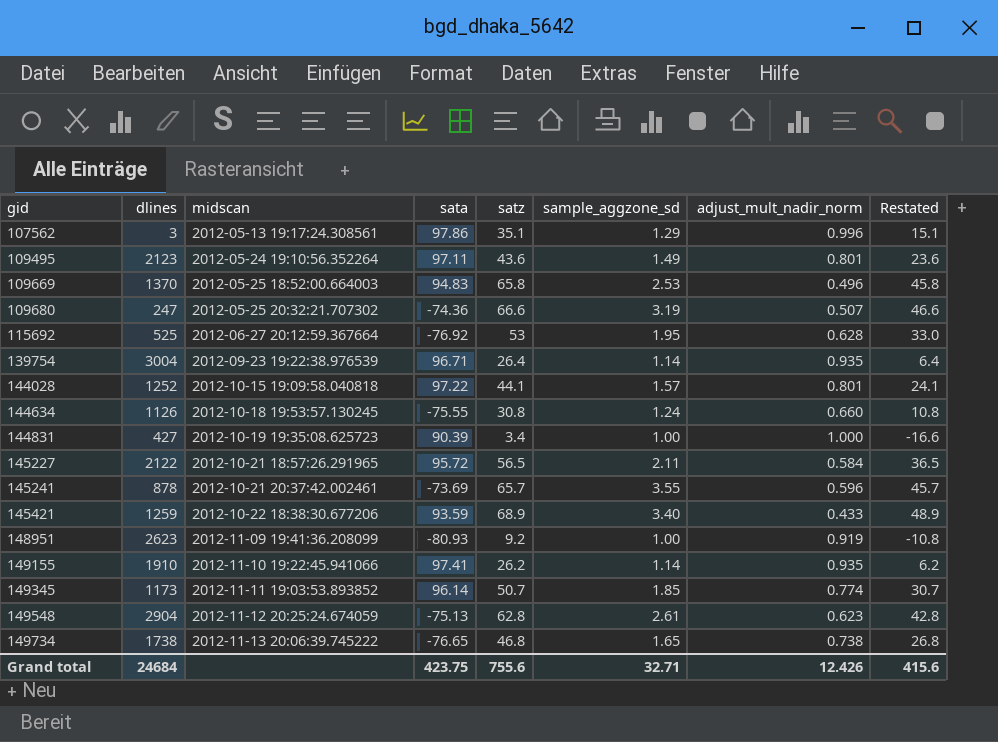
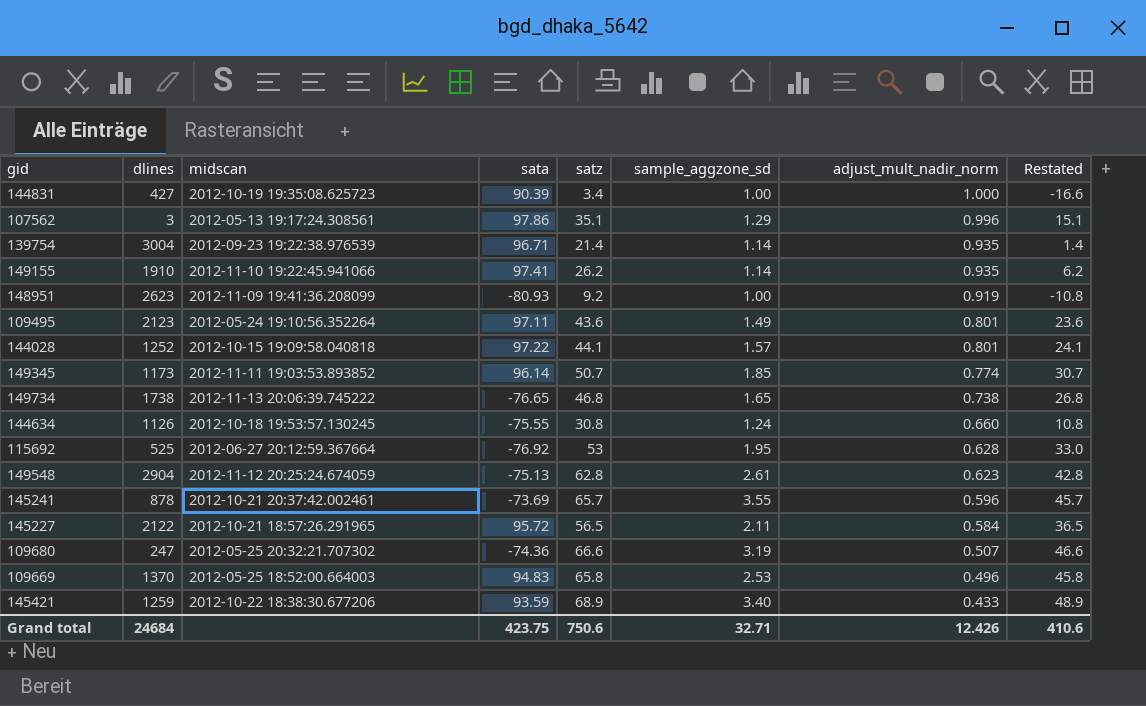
row order: gid ascending -> adjust_mult_nadir_norm descending
139754 | satz: 26.4 -> 21.4
139754 | Restated: 6.4 -> 1.4
Grand total | satz: 755.6 -> 750.6
Grand total | Restated: 415.6 -> 410.6

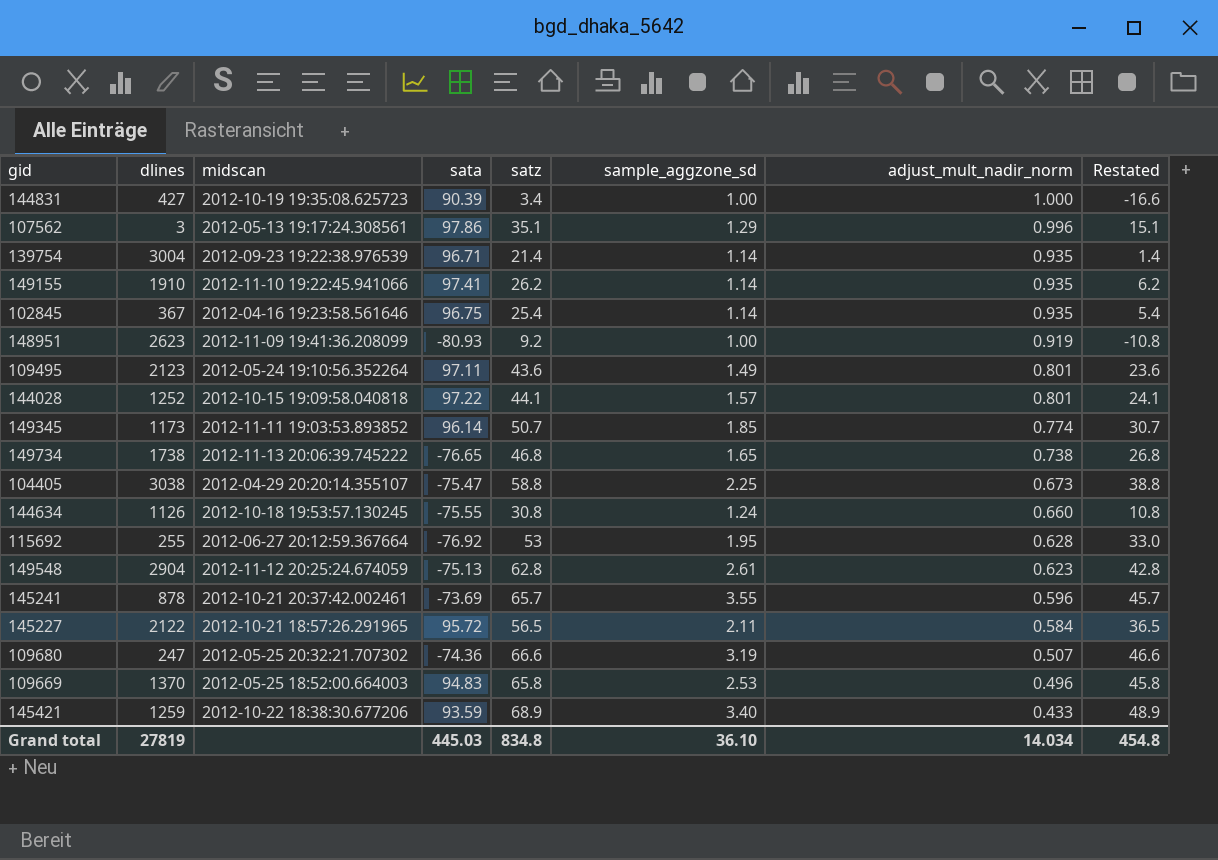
row 102845: none -> 367 | 2012-04-16 19:23:58.561646 | 96.75 | 25.4 | 1.14 | 0.935 | 5.4
row 104405: none -> 3038 | 2012-04-29 20:20:14.355107 | -75.47 | 58.8 | 2.25 | 0.673 | 38.8
115692 | dlines: 525 -> 255
Grand total | dlines: 24684 -> 27819
Grand total | sata: 423.75 -> 445.03
Grand total | satz: 750.6 -> 834.8
Grand total | sample_aggzone_sd: 32.71 -> 36.10
Grand total | adjust_mult_nadir_norm: 12.426 -> 14.034
Grand total | Restated: 410.6 -> 454.8

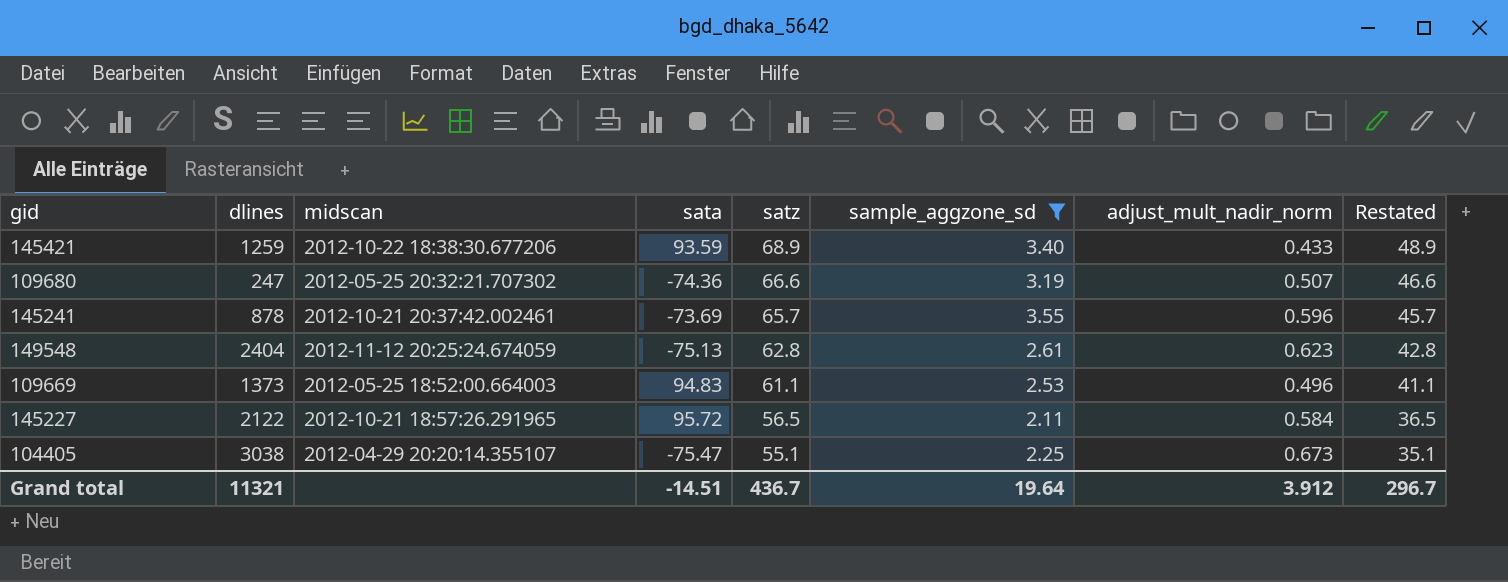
filter: none -> sample_aggzone_sd >= 2.11
row order: adjust_mult_nadir_norm descending -> satz descending
149548 | dlines: 2904 -> 2404
109669 | dlines: 1370 -> 1373
109669 | satz: 65.8 -> 61.1
109669 | Restated: 45.8 -> 41.1
104405 | satz: 58.8 -> 55.1
104405 | Restated: 38.8 -> 35.1
Grand total | dlines: 27819 -> 11321
Grand total | sata: 445.03 -> -14.51
Grand total | satz: 834.8 -> 436.7
Grand total | sample_aggzone_sd: 36.10 -> 19.64
Grand total | adjust_mult_nadir_norm: 14.034 -> 3.912
Grand total | Restated: 454.8 -> 296.7

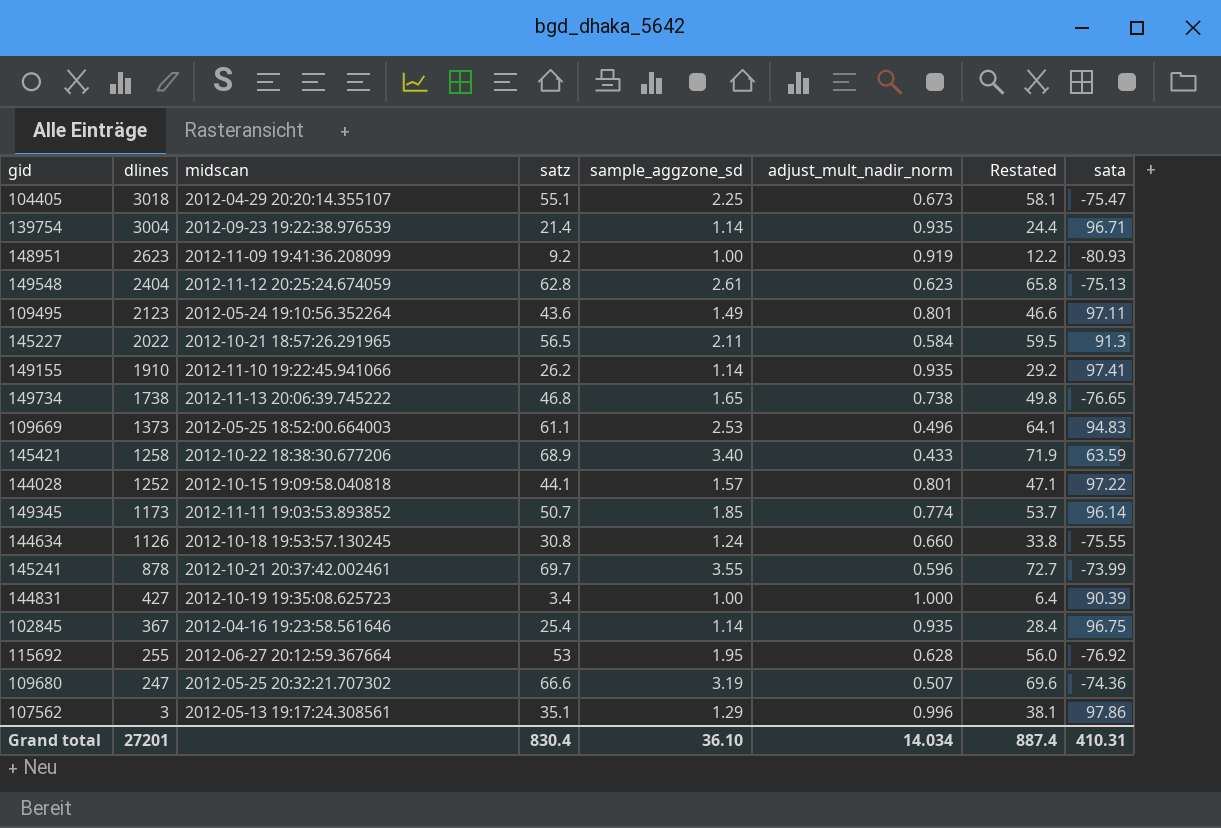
filter: sample_aggzone_sd >= 2.11 -> none
row order: satz descending -> dlines descending
column Restated | formula: [satz] - 20 -> [satz] + 3
column sata | position: 4 -> 8
104405 | dlines: 3038 -> 3018
145227 | dlines: 2122 -> 2022
145227 | sata: 95.72 -> 91.3
145421 | dlines: 1259 -> 1258
145421 | sata: 93.59 -> 63.59
145241 | satz: 65.7 -> 69.7
145241 | sata: -73.69 -> -73.99
Grand total | dlines: 11321 -> 27201
Grand total | satz: 436.7 -> 830.4
Grand total | sample_aggzone_sd: 19.64 -> 36.10
Grand total | adjust_mult_nadir_norm: 3.912 -> 14.034
Grand total | Restated: 296.7 -> 887.4
Grand total | sata: -14.51 -> 410.31

